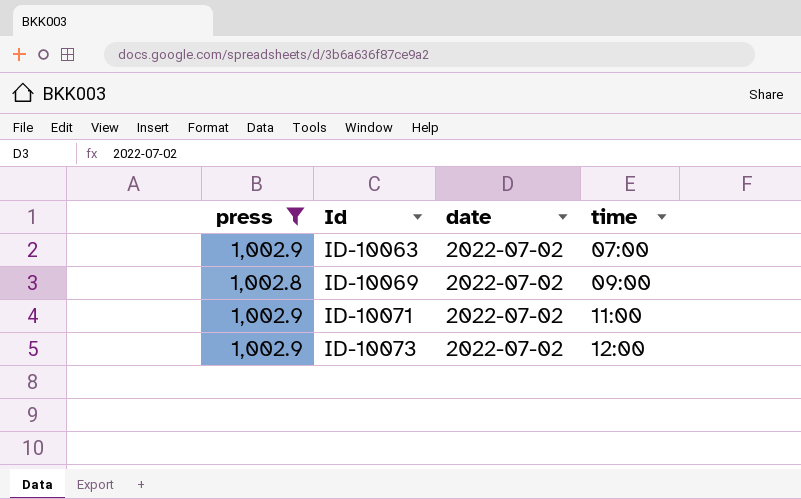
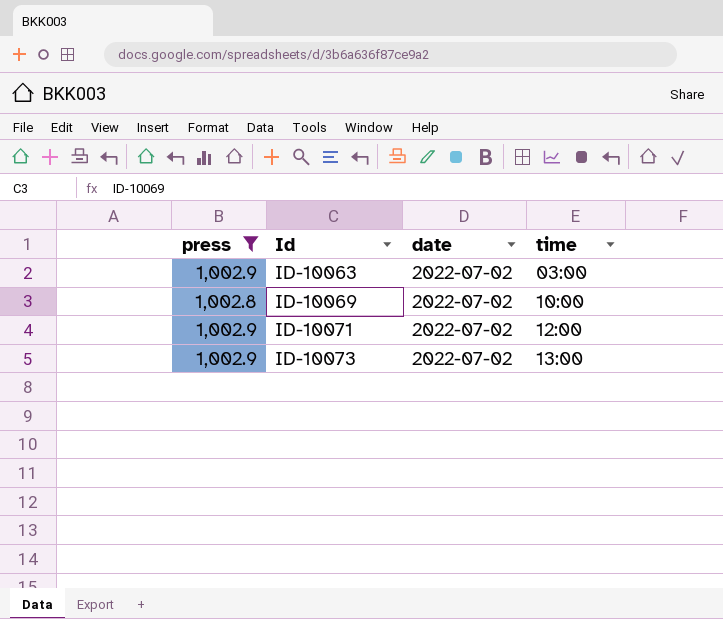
ID-10063 | time: 07:00 -> 03:00
ID-10069 | time: 09:00 -> 10:00
ID-10071 | time: 11:00 -> 12:00
ID-10073 | time: 12:00 -> 13:00

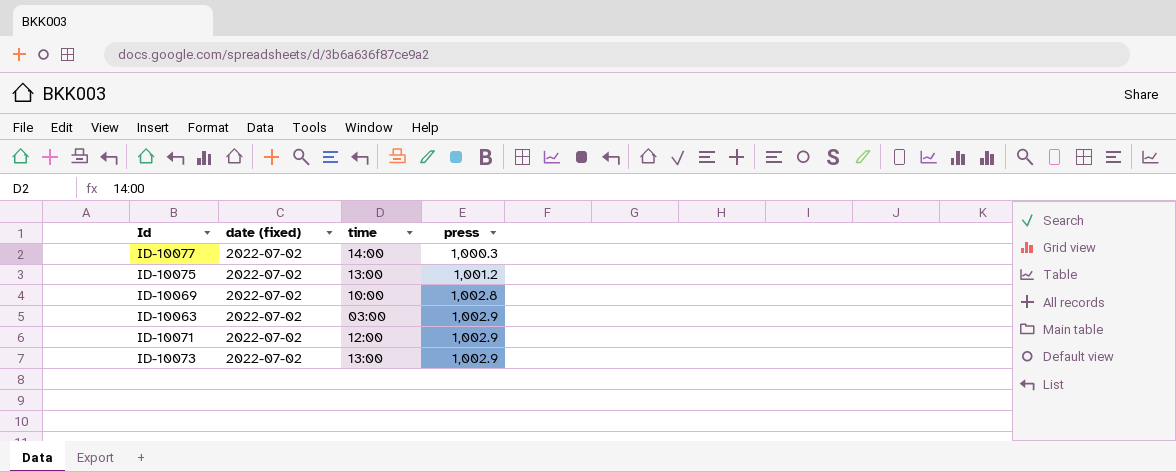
filter: press >= 1,002.8 -> none
row order: Id ascending -> press ascending
column name: date -> date (fixed)
column press | position: 1 -> 4

